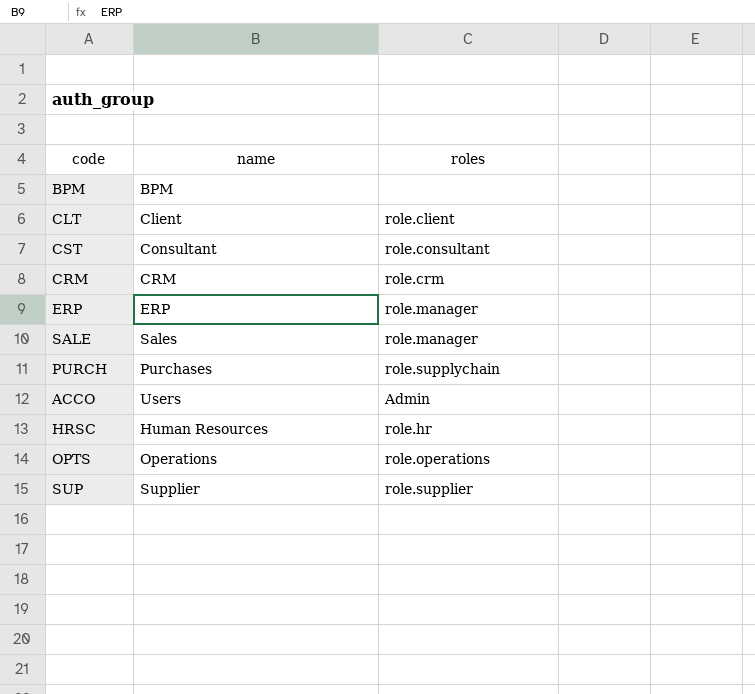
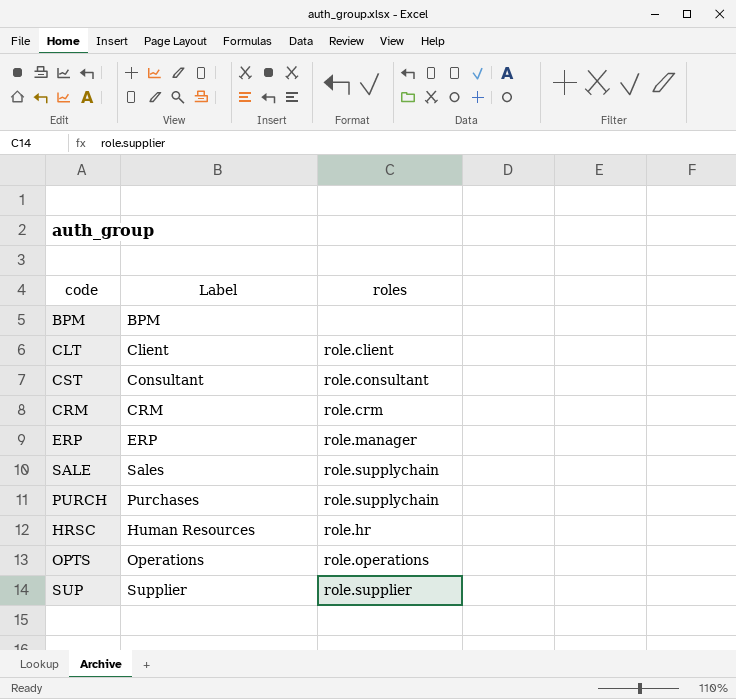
column name: name -> Label
row ACCO: Users | Admin -> none
SALE | roles: role.manager -> role.supplychain

